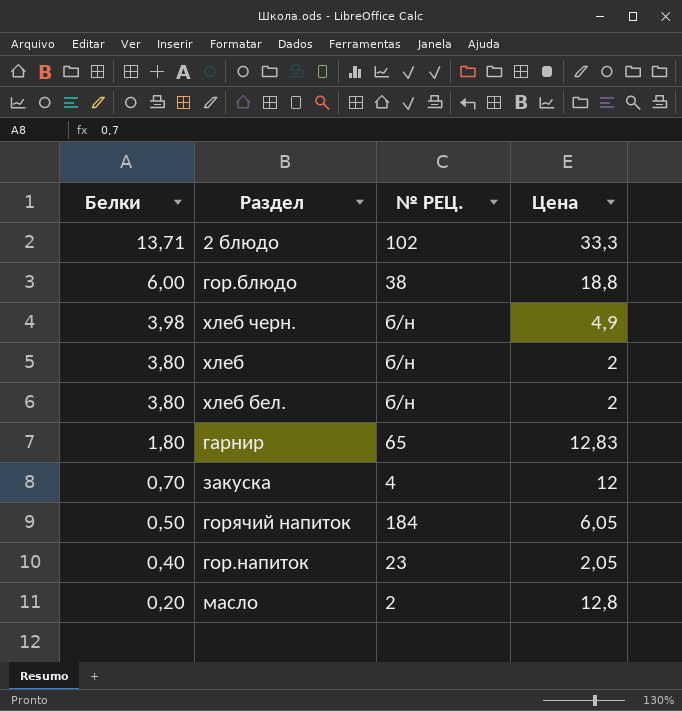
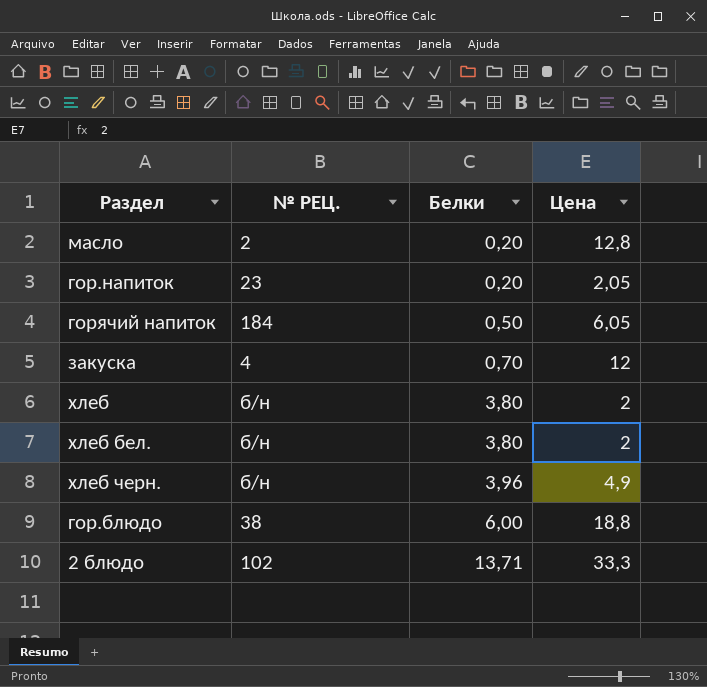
row order: Белки descending -> Белки ascending
column Белки | position: 1 -> 3
row гарнир: 1,80 | 65 | 12,83 -> none
гор.напиток | Белки: 0,40 -> 0,20
хлеб черн. | Белки: 3,98 -> 3,96

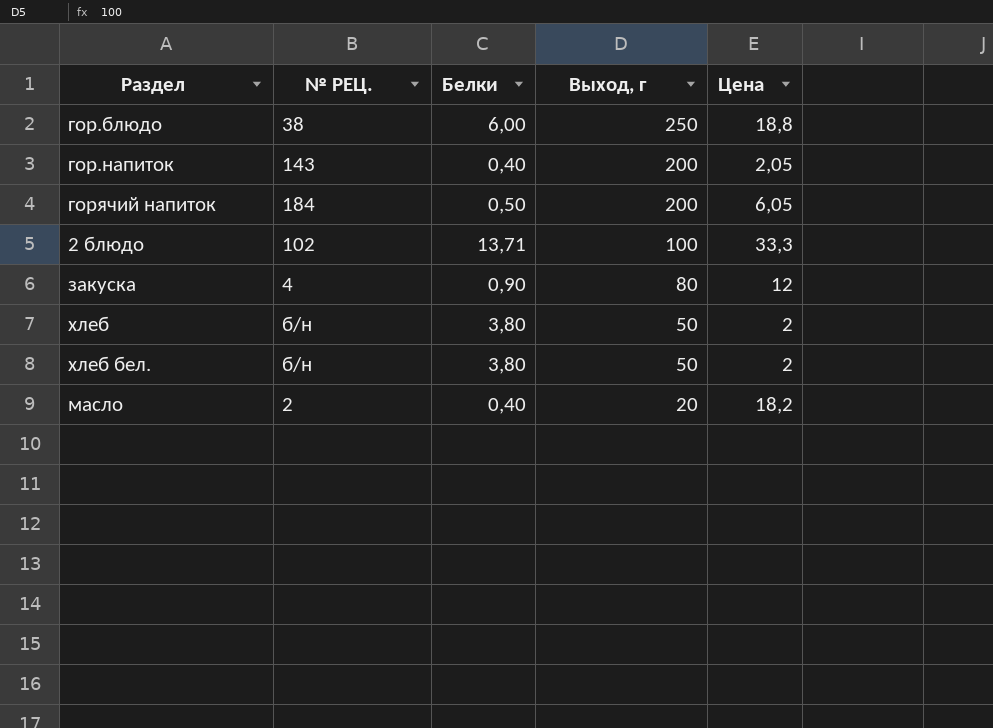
row order: Белки ascending -> Выход, г descending
column Выход, г | position: none -> 4
row хлеб черн.: б/н | 3,96 | 4,9 -> none
гор.напиток | № РЕЦ.: 23 -> 143
гор.напиток | Белки: 0,20 -> 0,40
закуска | Белки: 0,70 -> 0,90
масло | Белки: 0,20 -> 0,40
масло | Цена: 12,8 -> 18,2

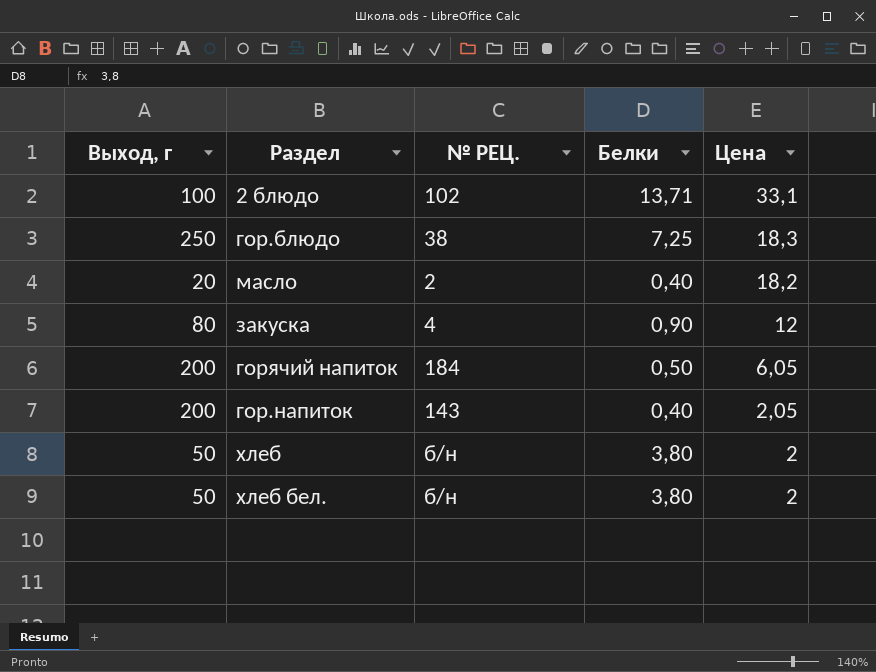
row order: Выход, г descending -> Цена descending
column Выход, г | position: 4 -> 1
2 блюдо | Цена: 33,3 -> 33,1
гор.блюдо | Белки: 6,00 -> 7,25
гор.блюдо | Цена: 18,8 -> 18,3

